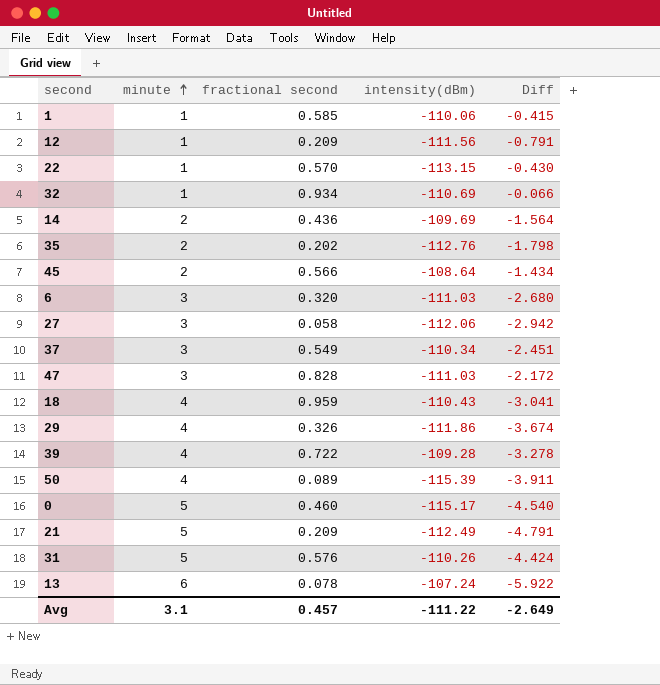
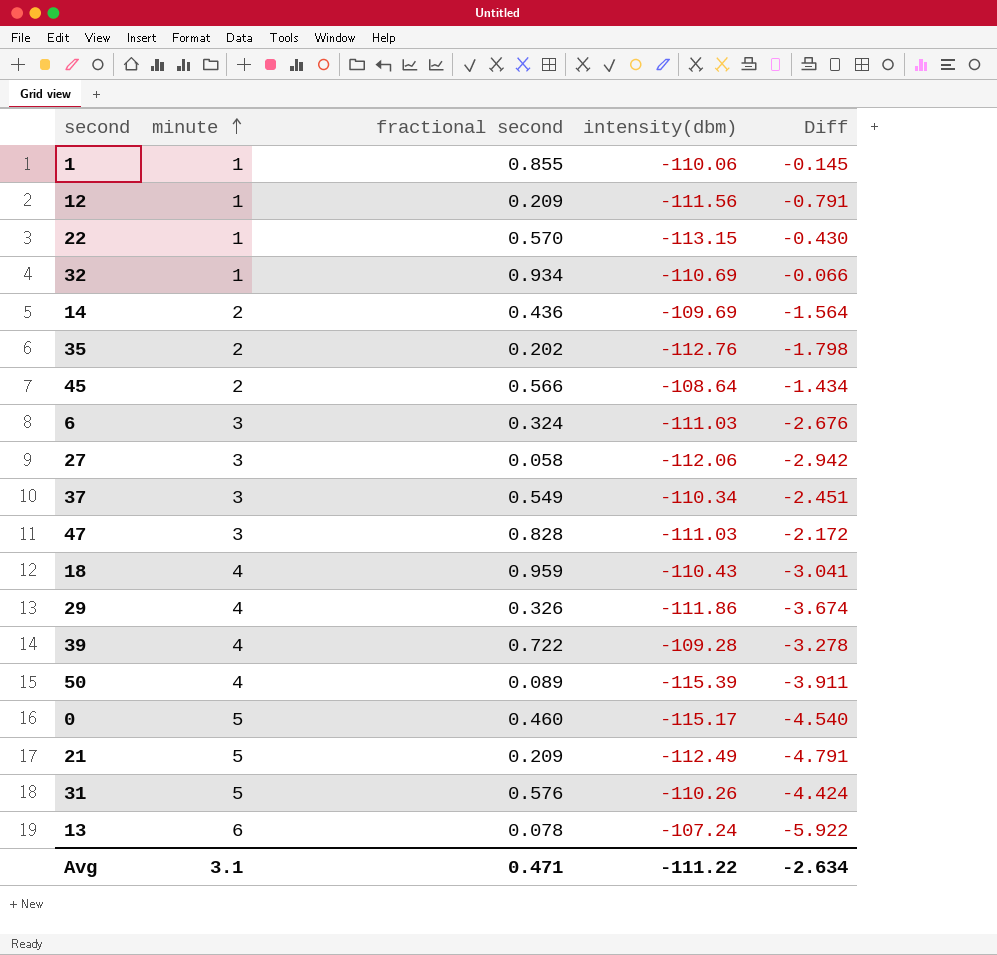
column name: intensity(dBm) -> intensity(dbm)
1 | fractional second: 0.585 -> 0.855
1 | Diff: -0.415 -> -0.145
6 | fractional second: 0.320 -> 0.324
6 | Diff: -2.680 -> -2.676
Avg | fractional second: 0.457 -> 0.471
Avg | Diff: -2.649 -> -2.634

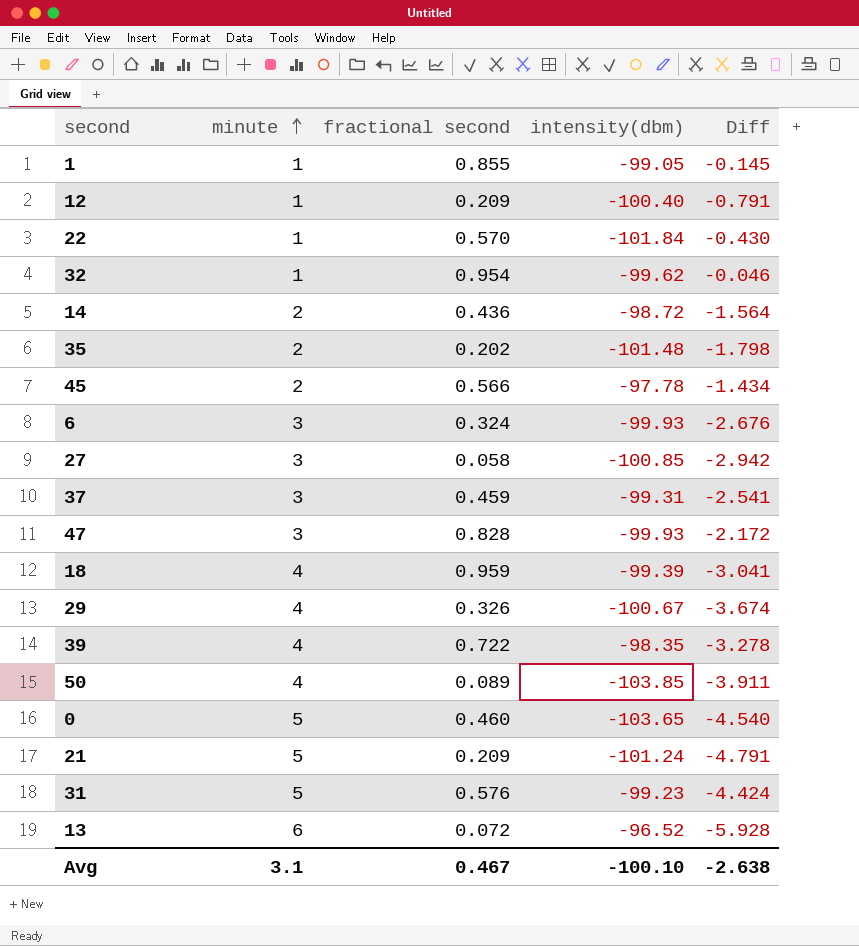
1 | intensity(dbm): -110.06 -> -99.05
12 | intensity(dbm): -111.56 -> -100.40
22 | intensity(dbm): -113.15 -> -101.84
32 | fractional second: 0.934 -> 0.954
32 | intensity(dbm): -110.69 -> -99.62
32 | Diff: -0.066 -> -0.046
14 | intensity(dbm): -109.69 -> -98.72
35 | intensity(dbm): -112.76 -> -101.48
45 | intensity(dbm): -108.64 -> -97.78
6 | intensity(dbm): -111.03 -> -99.93
27 | intensity(dbm): -112.06 -> -100.85
37 | fractional second: 0.549 -> 0.459
37 | intensity(dbm): -110.34 -> -99.31
37 | Diff: -2.451 -> -2.541
47 | intensity(dbm): -111.03 -> -99.93
18 | intensity(dbm): -110.43 -> -99.39
29 | intensity(dbm): -111.86 -> -100.67
39 | intensity(dbm): -109.28 -> -98.35
50 | intensity(dbm): -115.39 -> -103.85
0 | intensity(dbm): -115.17 -> -103.65
21 | intensity(dbm): -112.49 -> -101.24
31 | intensity(dbm): -110.26 -> -99.23
13 | fractional second: 0.078 -> 0.072
13 | intensity(dbm): -107.24 -> -96.52
13 | Diff: -5.922 -> -5.928
Avg | fractional second: 0.471 -> 0.467
Avg | intensity(dbm): -111.22 -> -100.10
Avg | Diff: -2.634 -> -2.638

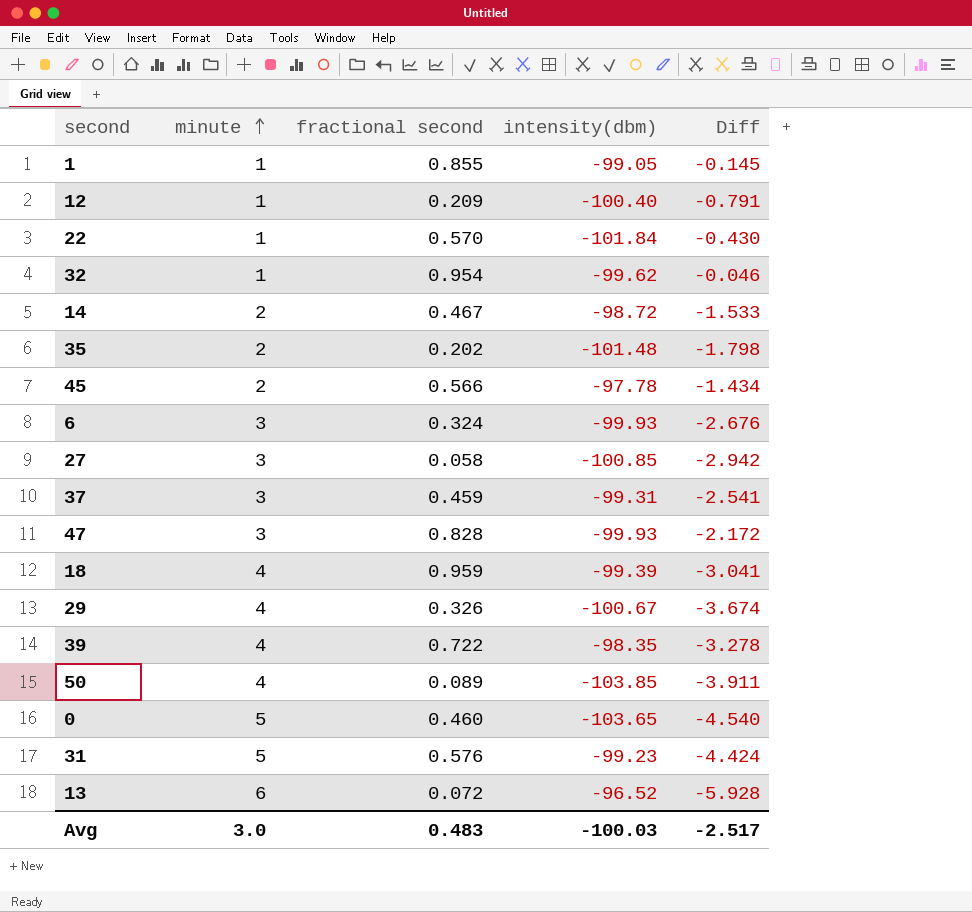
row 21: 5 | 0.209 | -101.24 | -4.791 -> none
14 | fractional second: 0.436 -> 0.467
14 | Diff: -1.564 -> -1.533
Avg | minute: 3.1 -> 3.0
Avg | fractional second: 0.467 -> 0.483
Avg | intensity(dbm): -100.10 -> -100.03
Avg | Diff: -2.638 -> -2.517

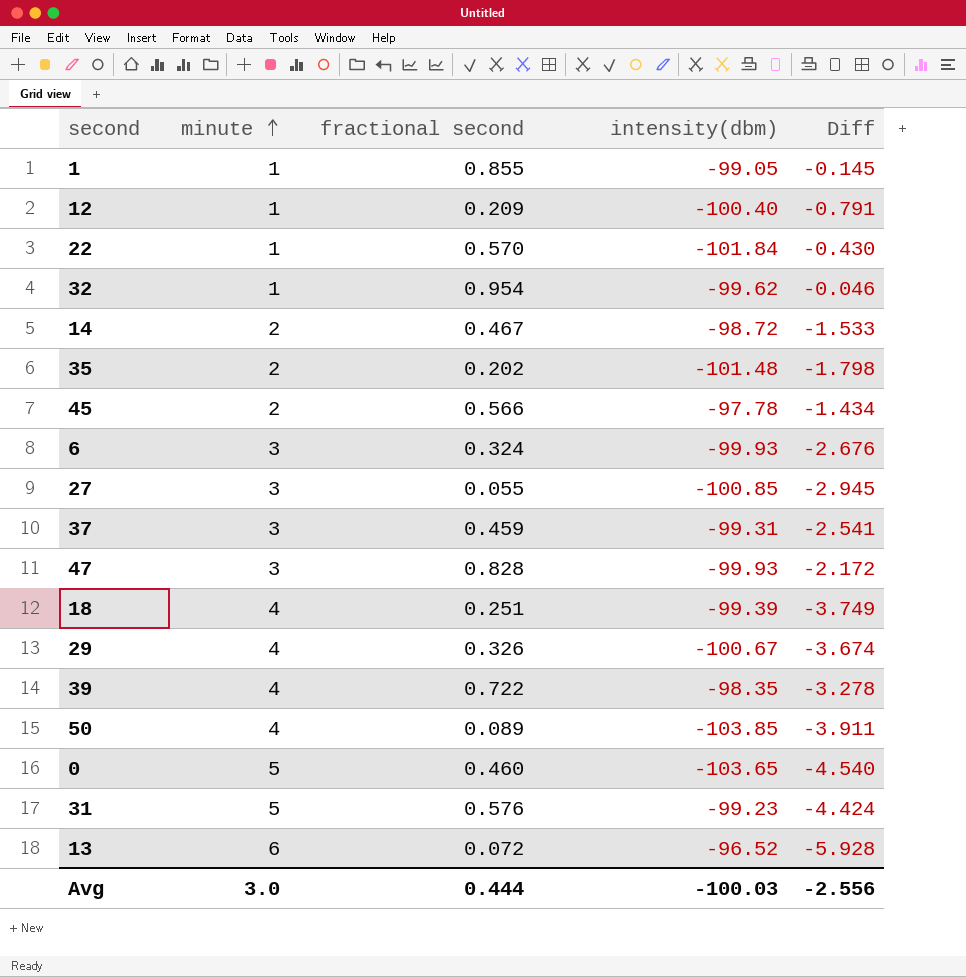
27 | fractional second: 0.058 -> 0.055
27 | Diff: -2.942 -> -2.945
18 | fractional second: 0.959 -> 0.251
18 | Diff: -3.041 -> -3.749
Avg | fractional second: 0.483 -> 0.444
Avg | Diff: -2.517 -> -2.556

